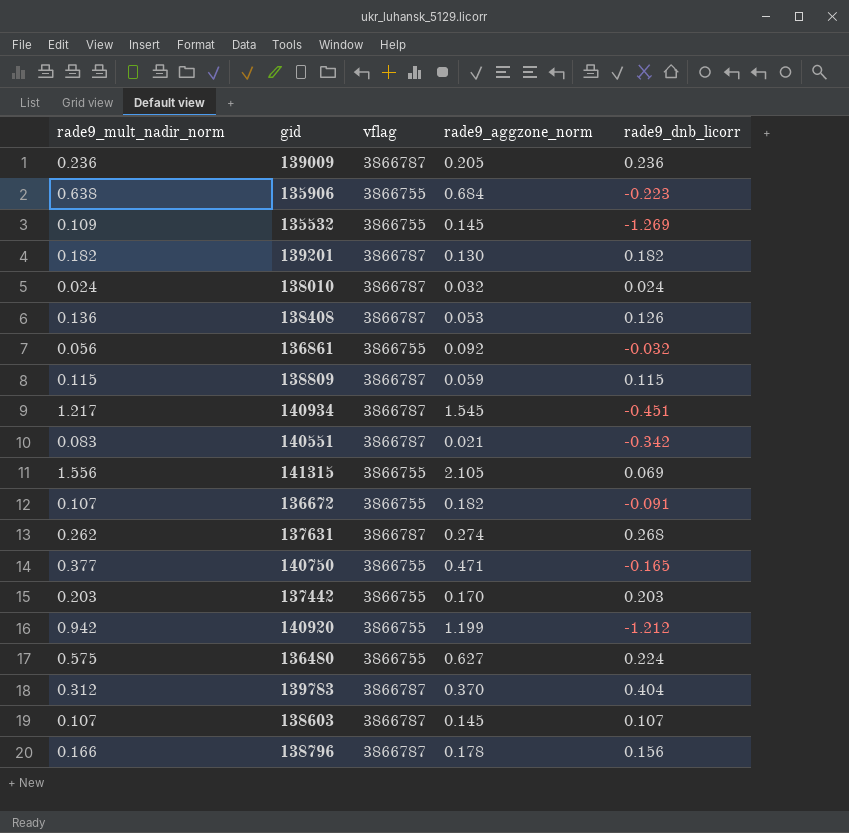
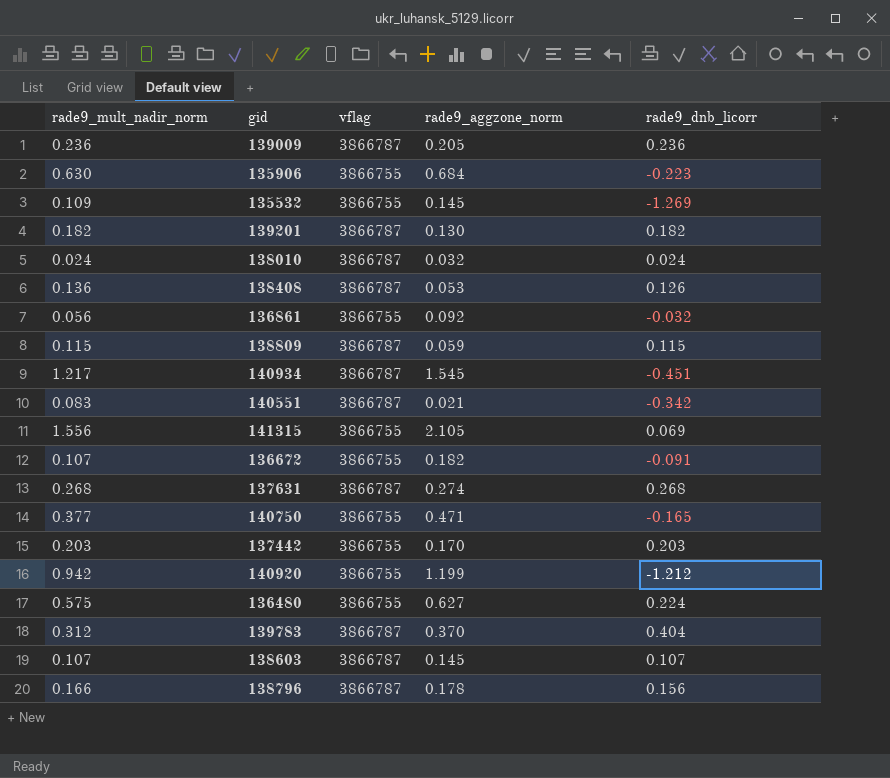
135906 | rade9_mult_nadir_norm: 0.638 -> 0.630
137631 | rade9_mult_nadir_norm: 0.262 -> 0.268

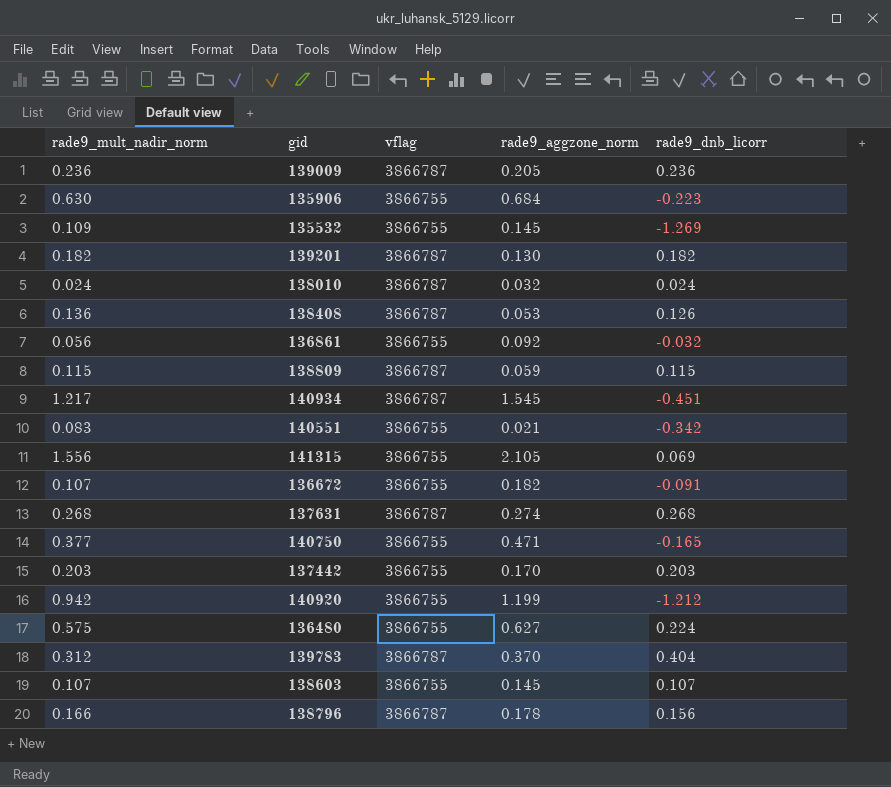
140551 | vflag: 3866787 -> 3866755
138603 | vflag: 3866787 -> 3866755

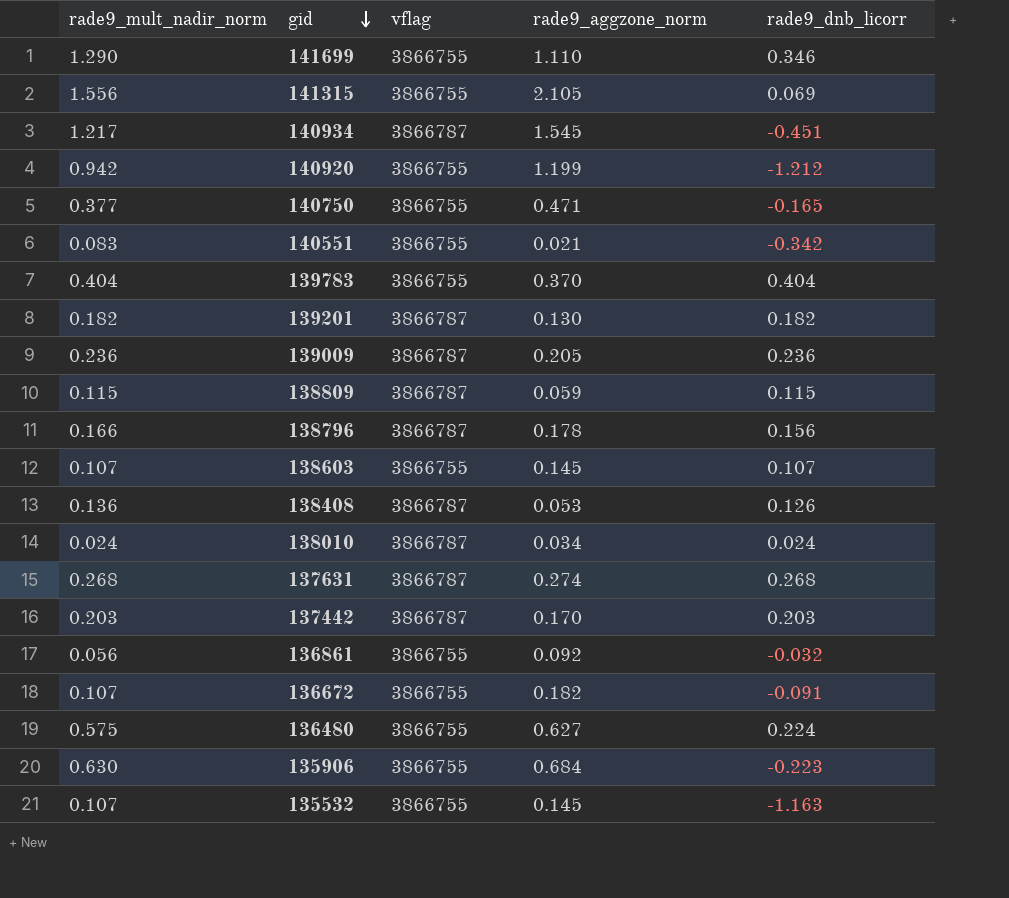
row order: none -> gid descending
row 141699: none -> 1.290 | 3866755 | 1.110 | 0.346
139783 | rade9_mult_nadir_norm: 0.312 -> 0.404
139783 | vflag: 3866787 -> 3866755
138010 | rade9_aggzone_norm: 0.032 -> 0.034
137442 | vflag: 3866755 -> 3866787
135532 | rade9_mult_nadir_norm: 0.109 -> 0.107
135532 | rade9_dnb_licorr: -1.269 -> -1.163

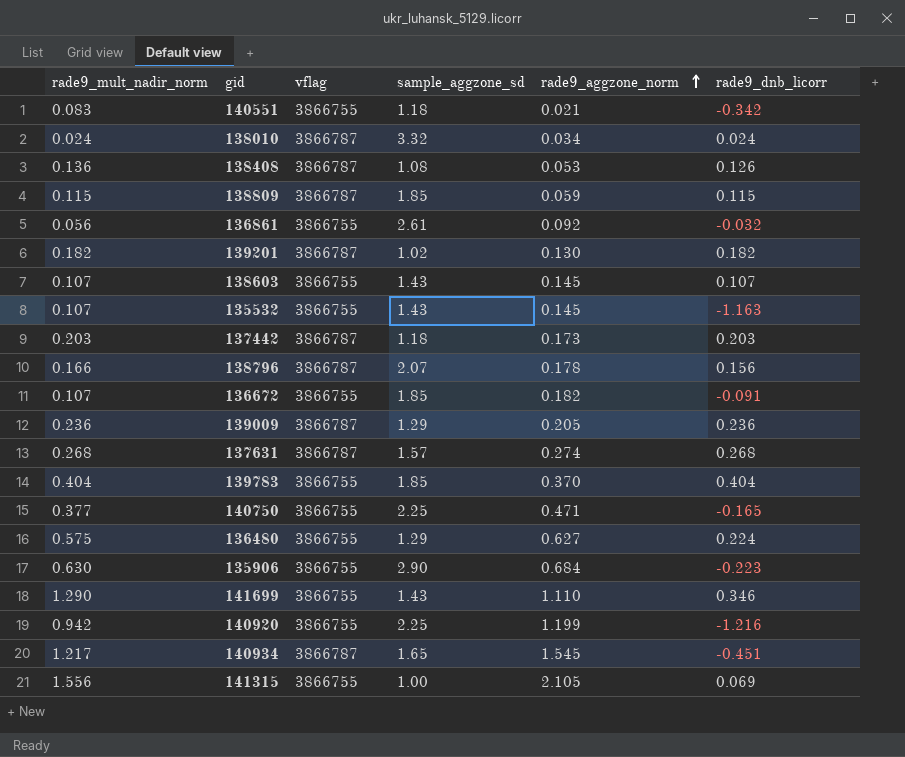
row order: gid descending -> rade9_aggzone_norm ascending
column sample_aggzone_sd | position: none -> 4
137442 | rade9_aggzone_norm: 0.170 -> 0.173
140920 | rade9_dnb_licorr: -1.212 -> -1.216

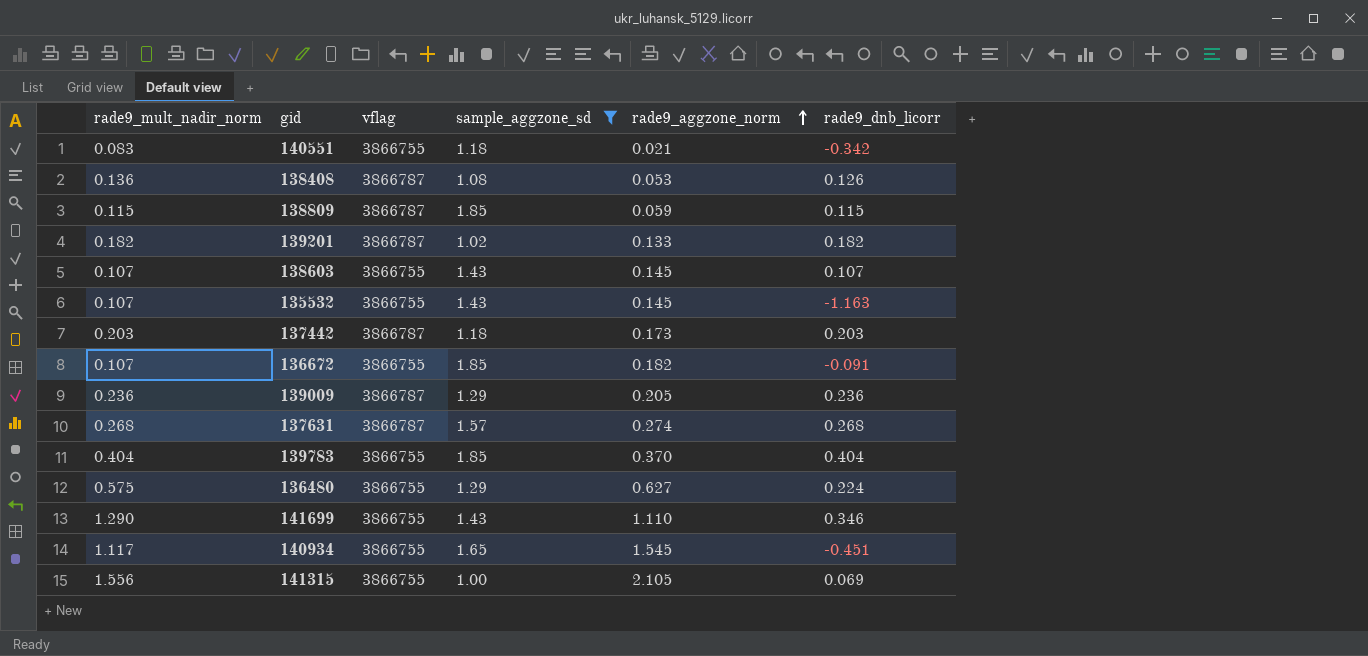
filter: none -> sample_aggzone_sd <= 1.85
139201 | rade9_aggzone_norm: 0.130 -> 0.133
140934 | rade9_mult_nadir_norm: 1.217 -> 1.117
140934 | vflag: 3866787 -> 3866755

